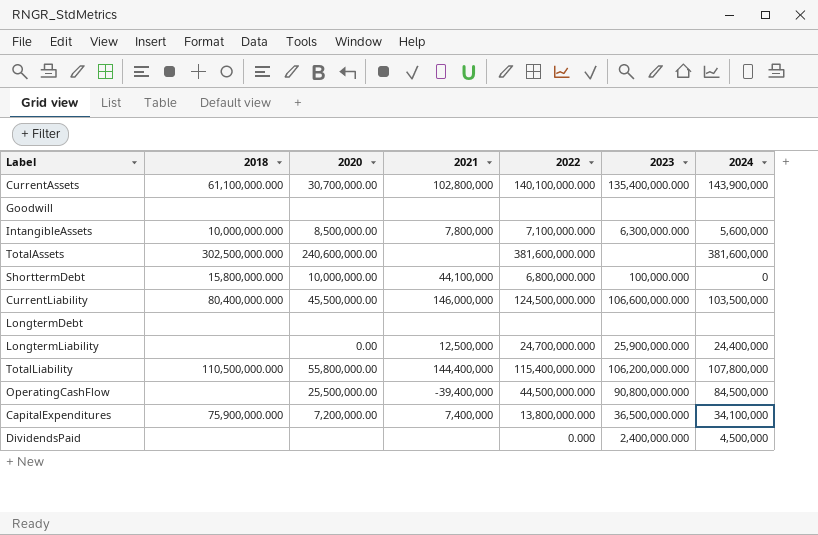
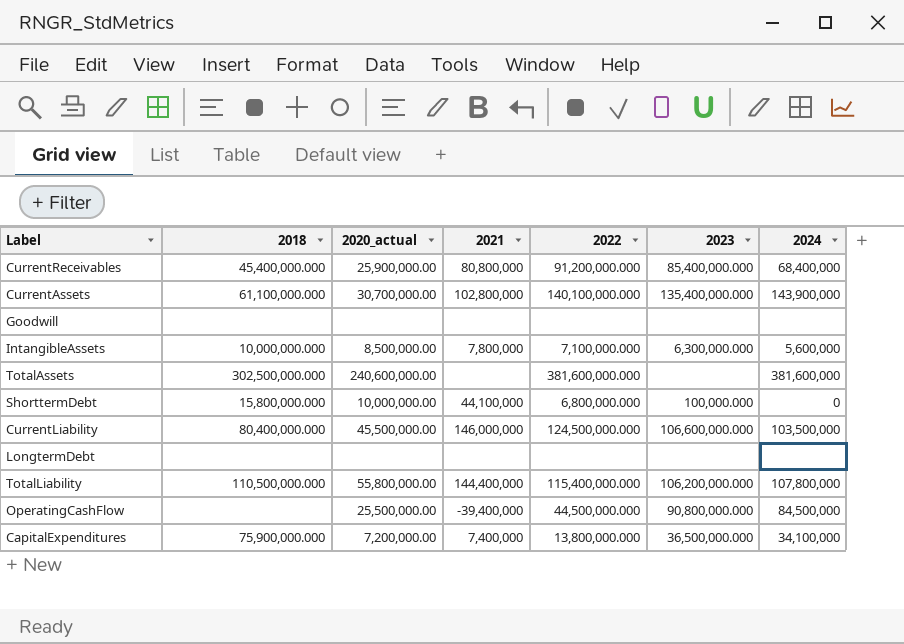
column name: 2020 -> 2020_actual
row LongtermLiability: none | 0.00 | 12,500,000 | 24,700,000.000 | 25,900,000.000 | 24,400,000 -> none
row DividendsPaid: none | none | none | 0.000 | 2,400,000.000 | 4,500,000 -> none
row CurrentReceivables: none -> 45,400,000.000 | 25,900,000.00 | 80,800,000 | 91,200,000.000 | 85,400,000.000 | 68,400,000

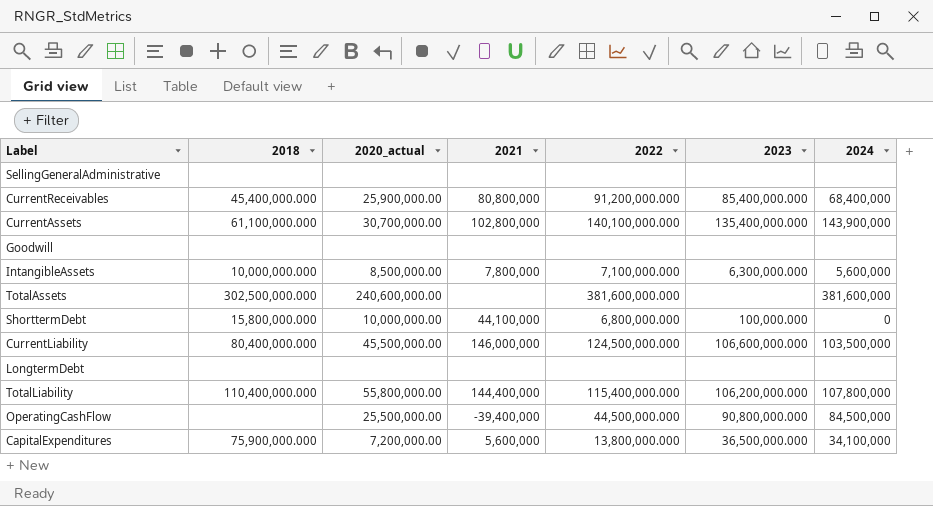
row SellingGeneralAdministrative: none -> none | none | none | none | none | none
TotalLiability | 2018: 110,500,000.000 -> 110,400,000.000
CapitalExpenditures | 2021: 7,400,000 -> 5,600,000

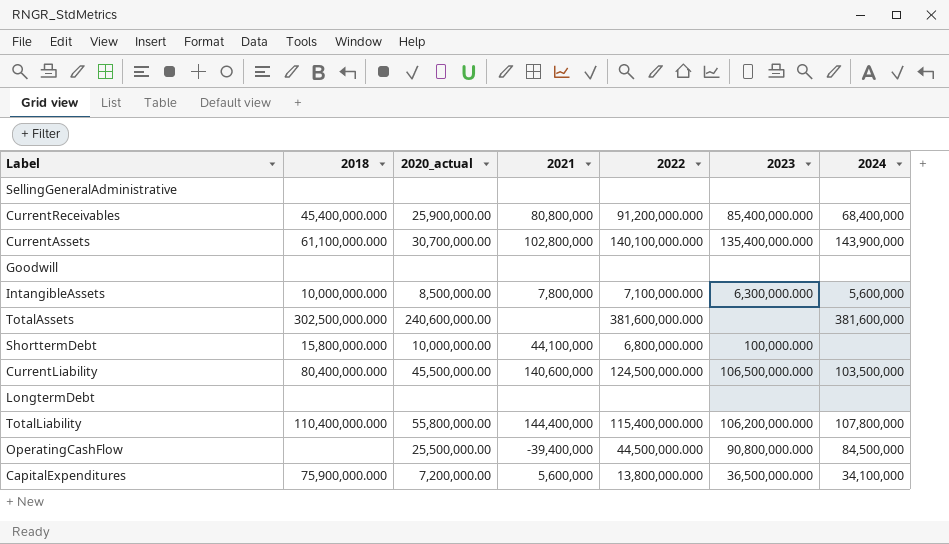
ShorttermDebt | 2024: 0 -> none
CurrentLiability | 2021: 146,000,000 -> 140,600,000
CurrentLiability | 2023: 106,600,000.000 -> 106,500,000.000

